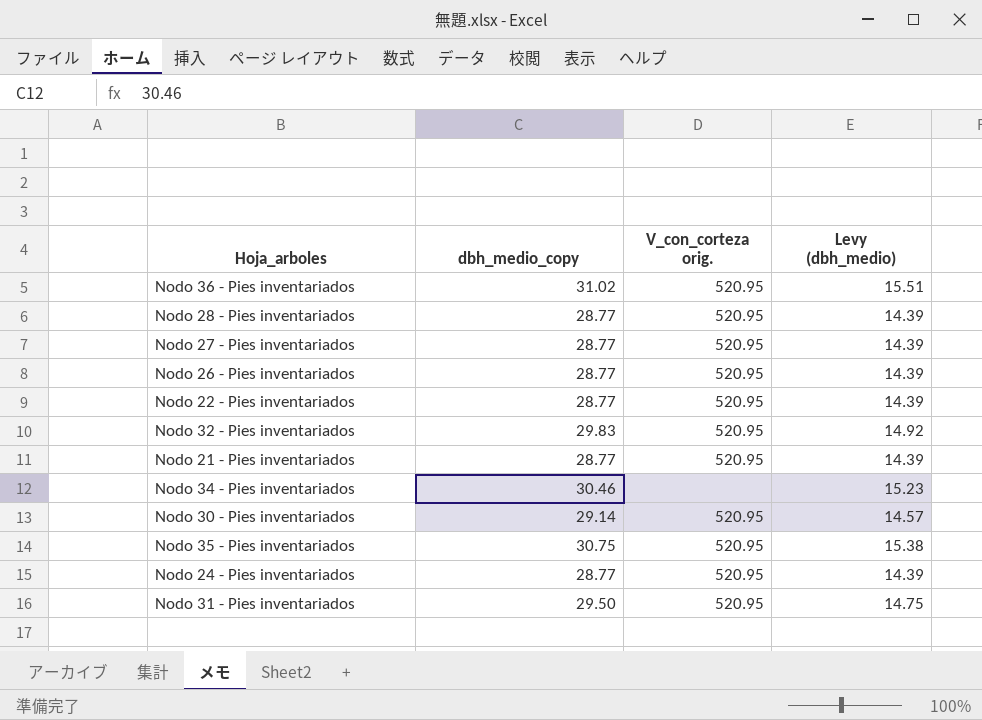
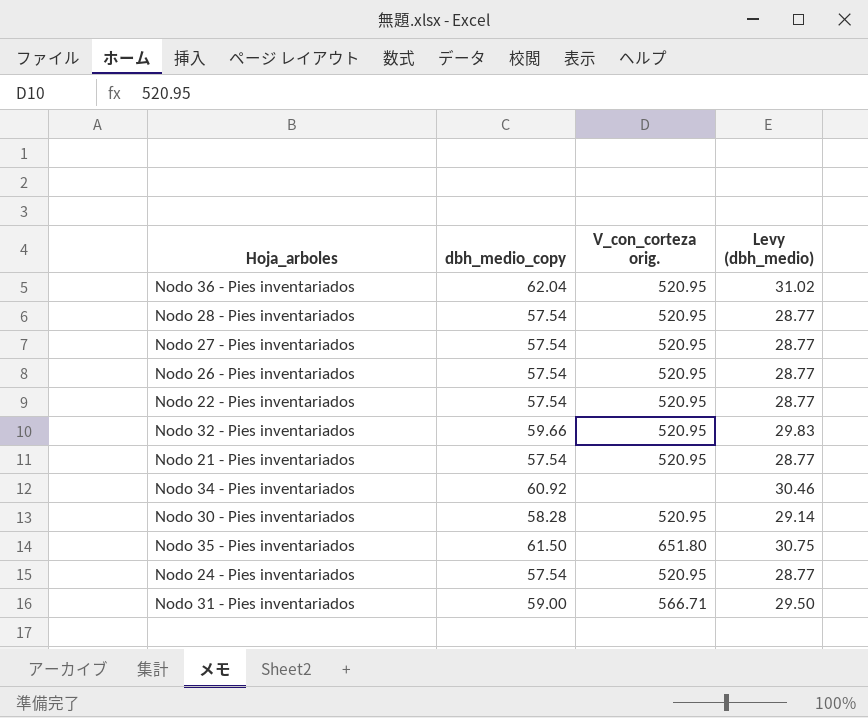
Nodo 36 - Pies inventariados | dbh_medio_copy: 31.02 -> 62.04
Nodo 36 - Pies inventariados | Levy (dbh_medio): 15.51 -> 31.02
Nodo 28 - Pies inventariados | dbh_medio_copy: 28.77 -> 57.54
Nodo 28 - Pies inventariados | Levy (dbh_medio): 14.39 -> 28.77
Nodo 27 - Pies inventariados | dbh_medio_copy: 28.77 -> 57.54
Nodo 27 - Pies inventariados | Levy (dbh_medio): 14.39 -> 28.77
Nodo 26 - Pies inventariados | dbh_medio_copy: 28.77 -> 57.54
Nodo 26 - Pies inventariados | Levy (dbh_medio): 14.39 -> 28.77
Nodo 22 - Pies inventariados | dbh_medio_copy: 28.77 -> 57.54
Nodo 22 - Pies inventariados | Levy (dbh_medio): 14.39 -> 28.77
Nodo 32 - Pies inventariados | dbh_medio_copy: 29.83 -> 59.66
Nodo 32 - Pies inventariados | Levy (dbh_medio): 14.92 -> 29.83
Nodo 21 - Pies inventariados | dbh_medio_copy: 28.77 -> 57.54
Nodo 21 - Pies inventariados | Levy (dbh_medio): 14.39 -> 28.77
Nodo 34 - Pies inventariados | dbh_medio_copy: 30.46 -> 60.92
Nodo 34 - Pies inventariados | Levy (dbh_medio): 15.23 -> 30.46
Nodo 30 - Pies inventariados | dbh_medio_copy: 29.14 -> 58.28
Nodo 30 - Pies inventariados | Levy (dbh_medio): 14.57 -> 29.14
Nodo 35 - Pies inventariados | dbh_medio_copy: 30.75 -> 61.50
Nodo 35 - Pies inventariados | V_con_corteza orig.: 520.95 -> 651.80
Nodo 35 - Pies inventariados | Levy (dbh_medio): 15.38 -> 30.75
Nodo 24 - Pies inventariados | dbh_medio_copy: 28.77 -> 57.54
Nodo 24 - Pies inventariados | Levy (dbh_medio): 14.39 -> 28.77
Nodo 31 - Pies inventariados | dbh_medio_copy: 29.50 -> 59.00
Nodo 31 - Pies inventariados | V_con_corteza orig.: 520.95 -> 566.71
Nodo 31 - Pies inventariados | Levy (dbh_medio): 14.75 -> 29.50

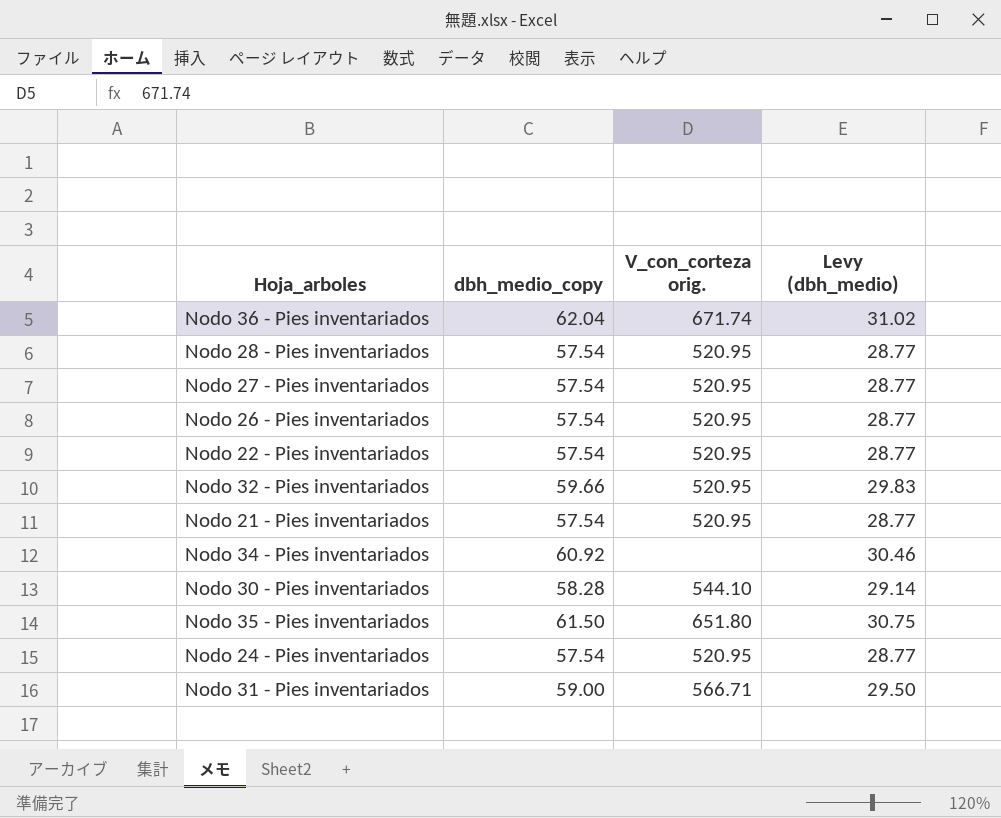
Nodo 36 - Pies inventariados | V_con_corteza orig.: 520.95 -> 671.74
Nodo 30 - Pies inventariados | V_con_corteza orig.: 520.95 -> 544.10

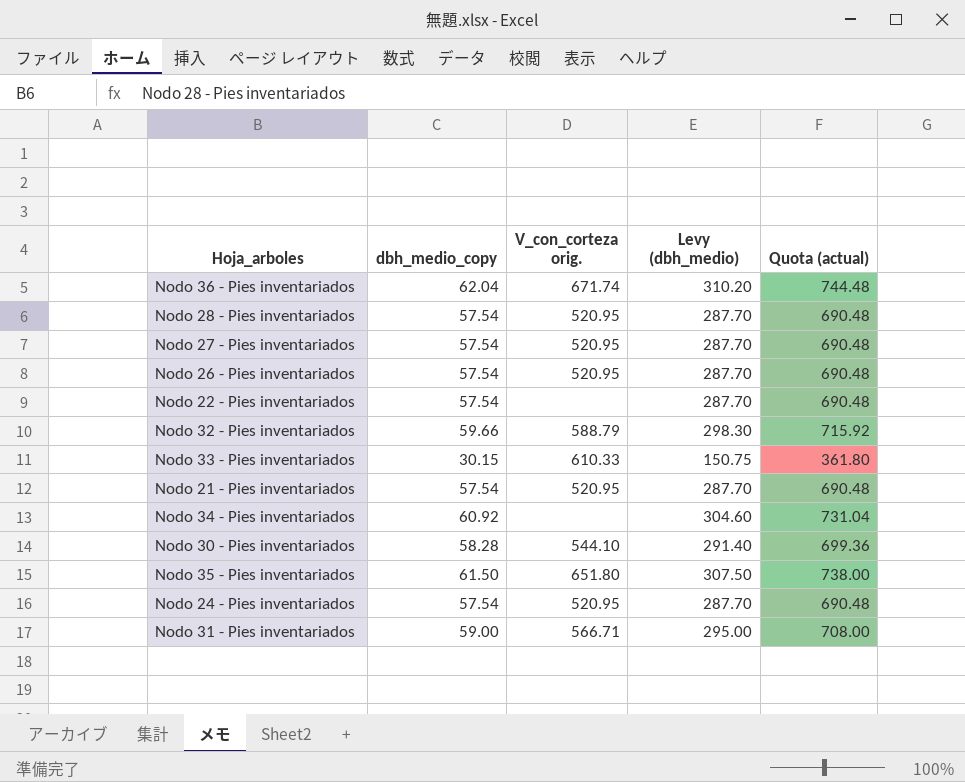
column Levy (dbh_medio) | formula: [dbh_medio_copy] * 0.5 -> [dbh_medio_copy] * 5
column Quota (actual) | formula: none -> [dbh_medio_copy] * 12
Nodo 22 - Pies inventariados | V_con_corteza orig.: 520.95 -> none
Nodo 32 - Pies inventariados | V_con_corteza orig.: 520.95 -> 588.79
row Nodo 33 - Pies inventariados: none -> 30.15 | 610.33 | 150.75 | 361.80

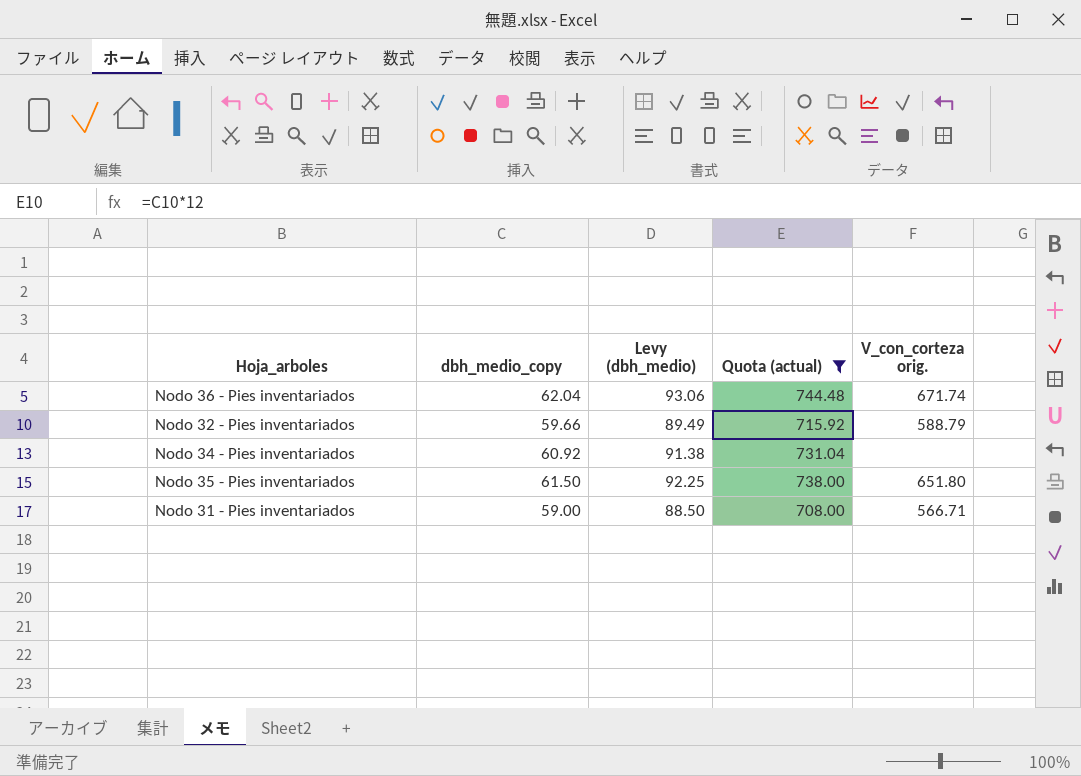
filter: none -> Quota (actual) >= 708.00
column Levy (dbh_medio) | formula: [dbh_medio_copy] * 5 -> [dbh_medio_copy] * 1.5
column V_con_corteza orig. | position: 3 -> 5

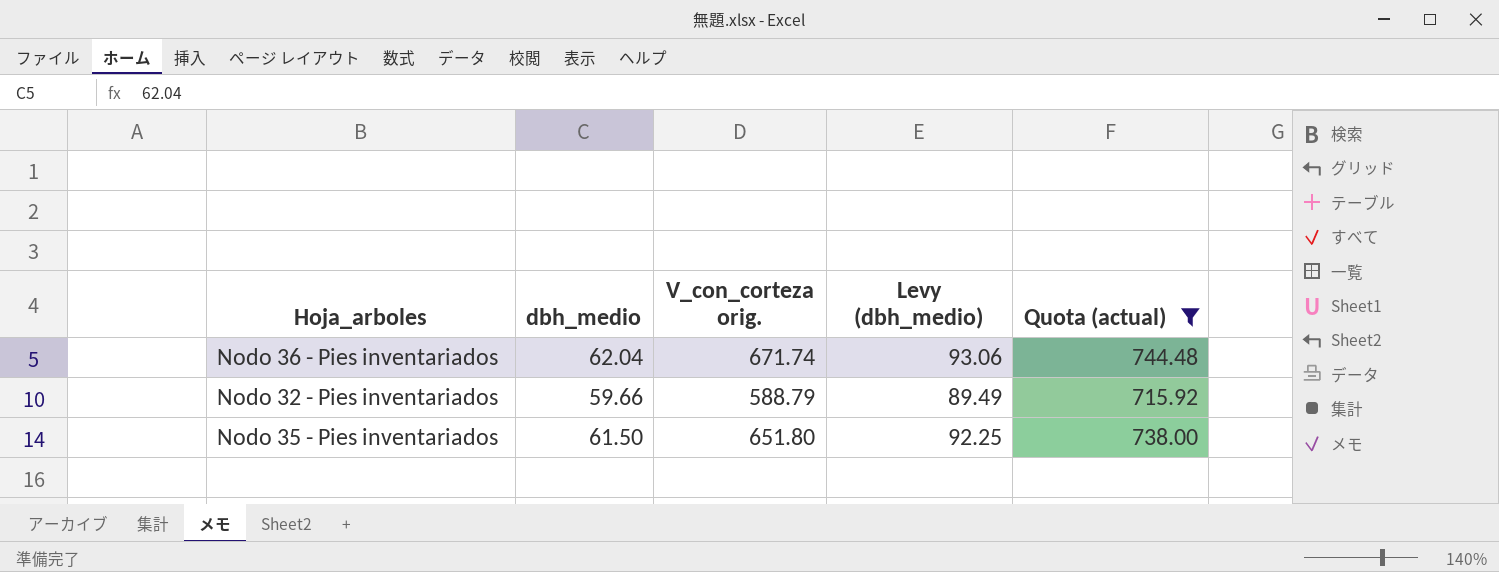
column name: dbh_medio_copy -> dbh_medio
column V_con_corteza orig. | position: 5 -> 3
row Nodo 34 - Pies inventariados: 60.92 | 91.38 | 731.04 | none -> none
row Nodo 31 - Pies inventariados: 59.00 | 88.50 | 708.00 | 566.71 -> none

